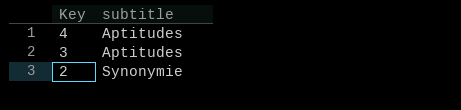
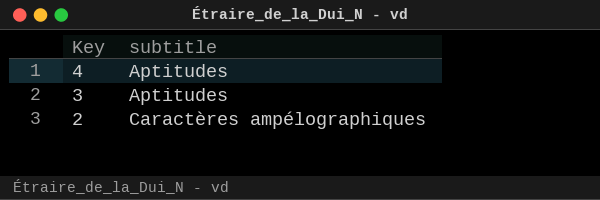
2 | subtitle: Synonymie -> Caractères ampélographiques

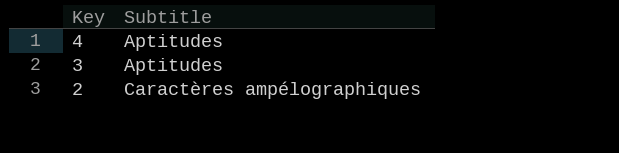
column name: subtitle -> Subtitle

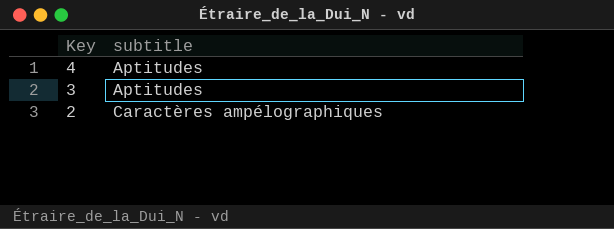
column name: Subtitle -> subtitle

